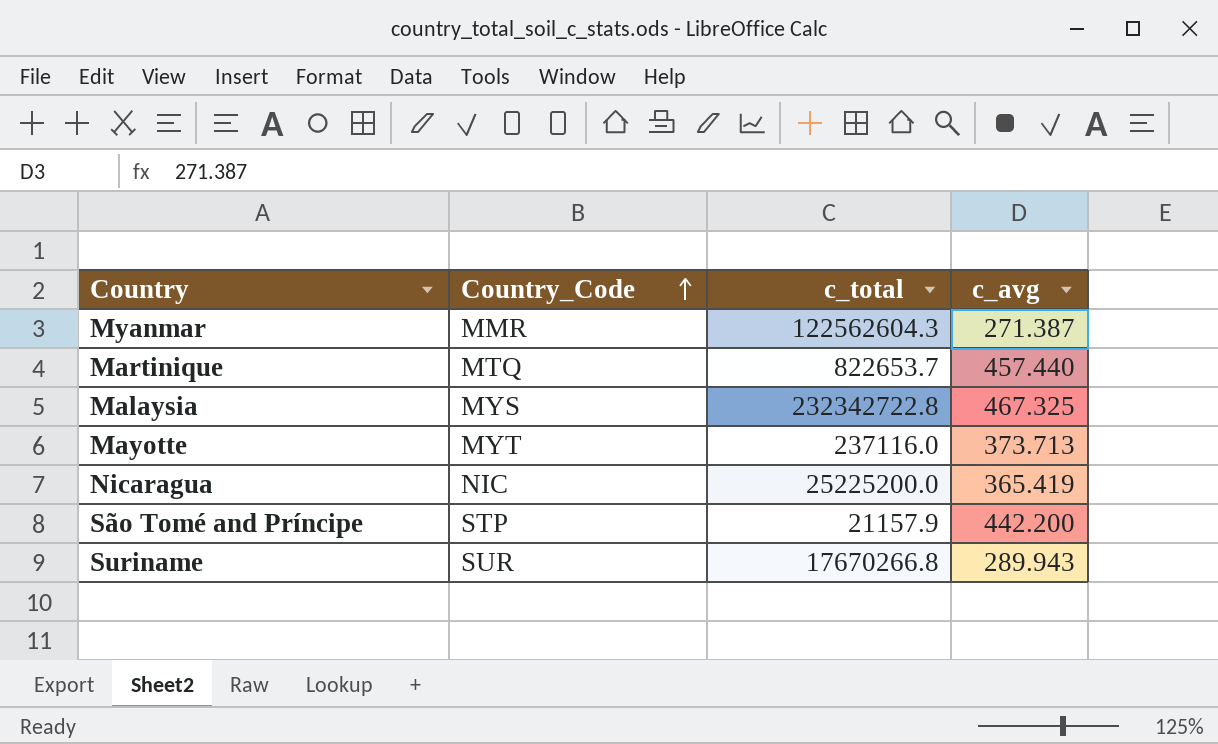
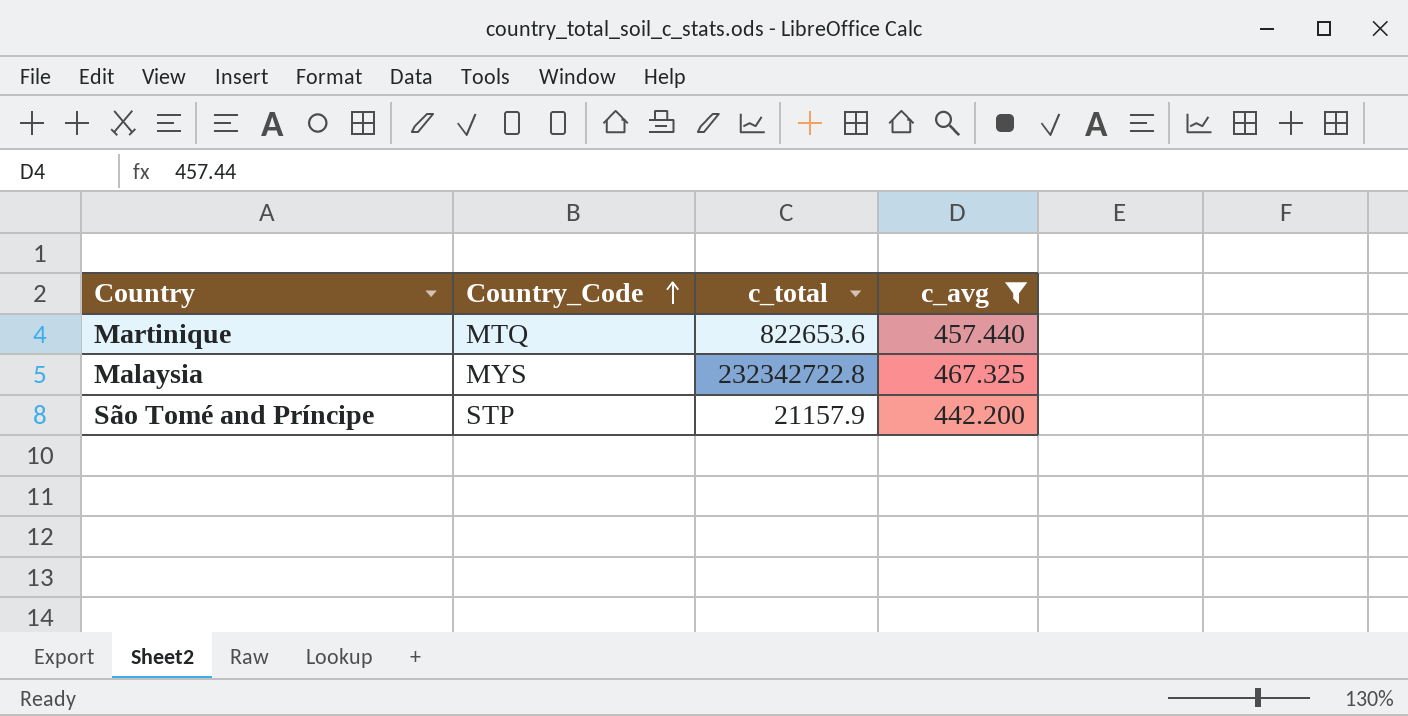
filter: none -> c_avg >= 442.200
Martinique | c_total: 822653.7 -> 822653.6

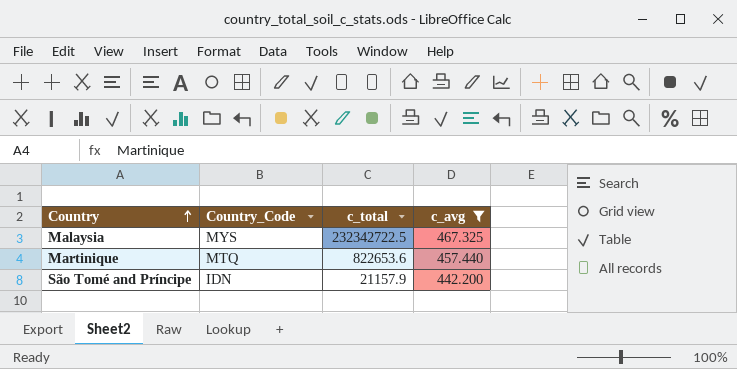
row order: Country_Code ascending -> Country ascending
Malaysia | c_total: 232342722.8 -> 232342722.5
São Tomé and Príncipe | Country_Code: STP -> IDN

